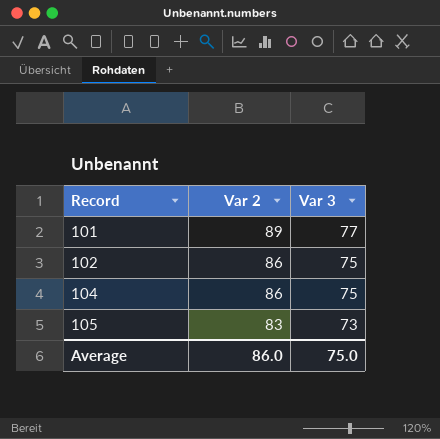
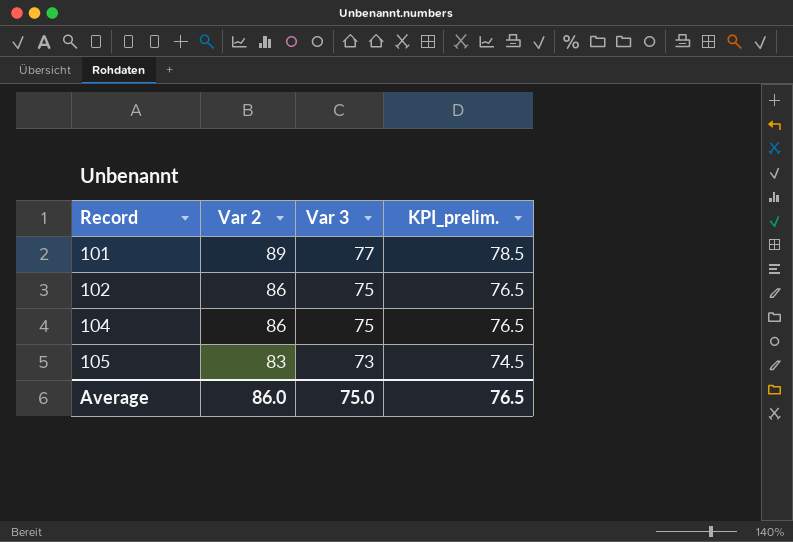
column KPI_prelim. | formula: none -> [Var 3] * 1.02

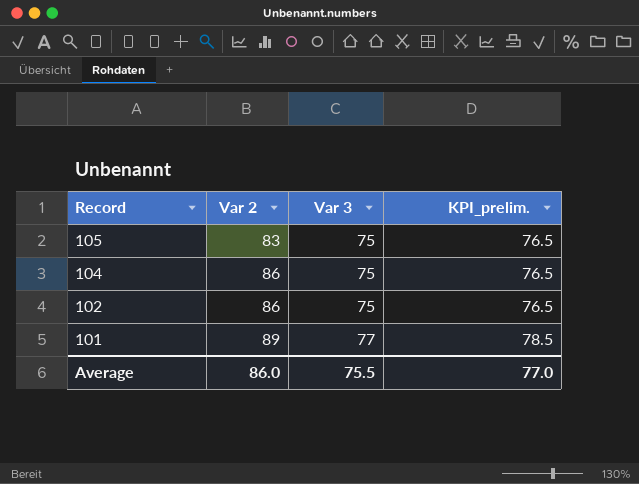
row order: Record ascending -> Record descending
105 | Var 3: 73 -> 75
105 | KPI_prelim.: 74.5 -> 76.5
Average | Var 3: 75.0 -> 75.5
Average | KPI_prelim.: 76.5 -> 77.0

